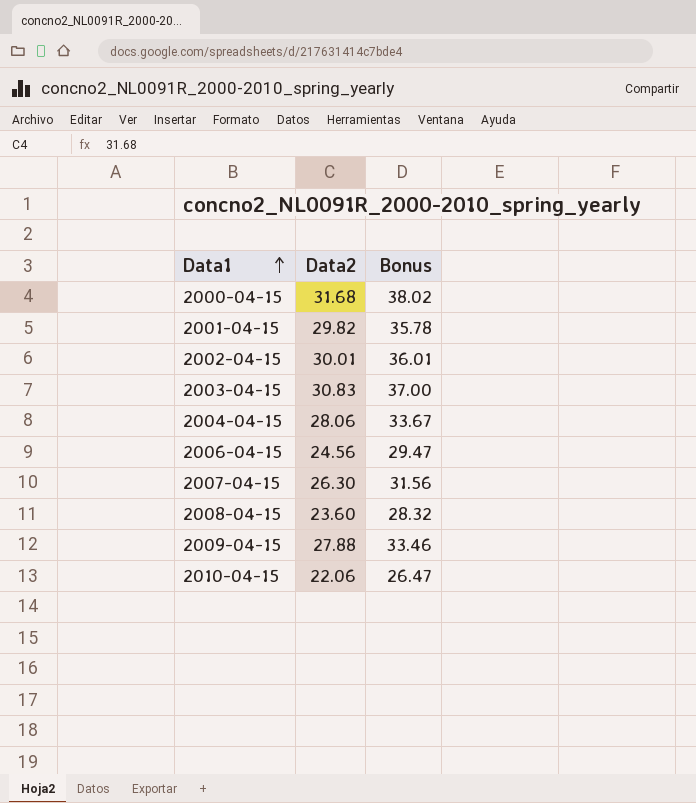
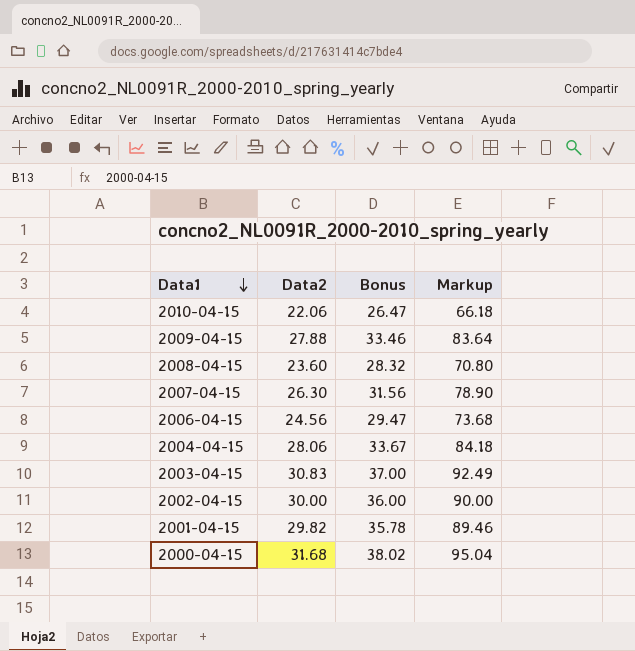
row order: Data1 ascending -> Data1 descending
column Markup | formula: none -> [Data2] * 3
2002-04-15 | Data2: 30.01 -> 30.00
2002-04-15 | Bonus: 36.01 -> 36.00

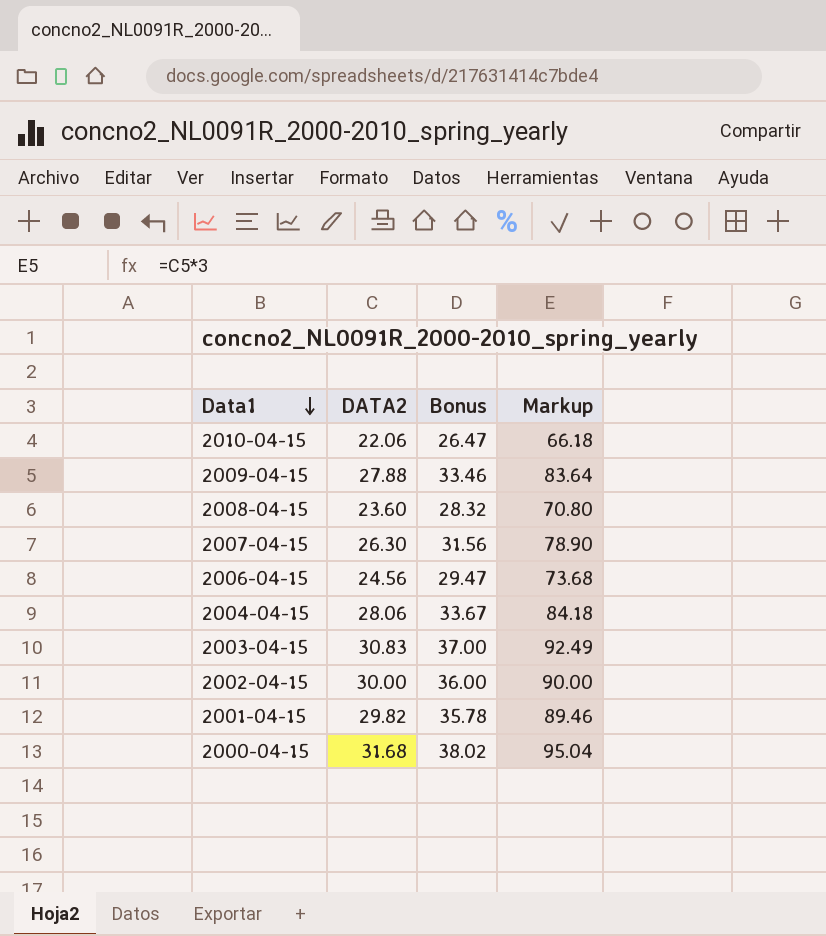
column name: Data2 -> DATA2

